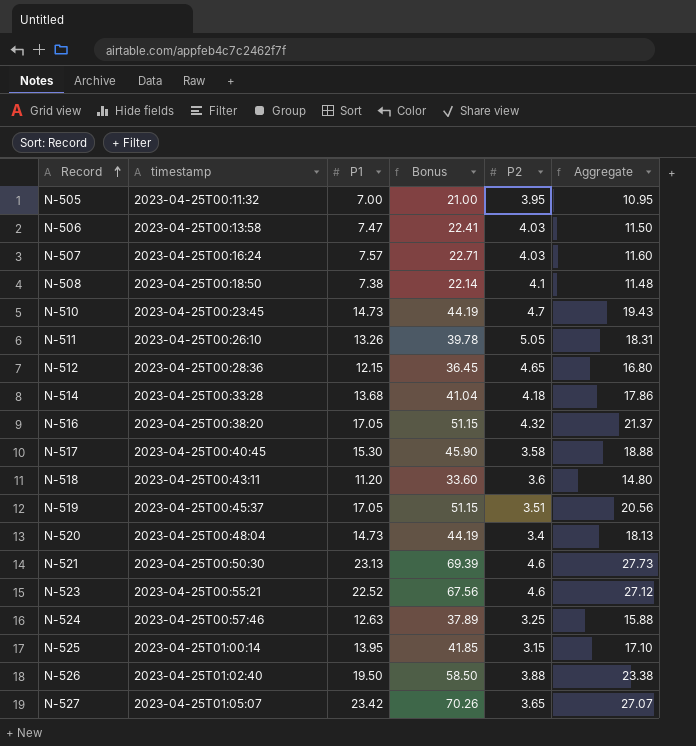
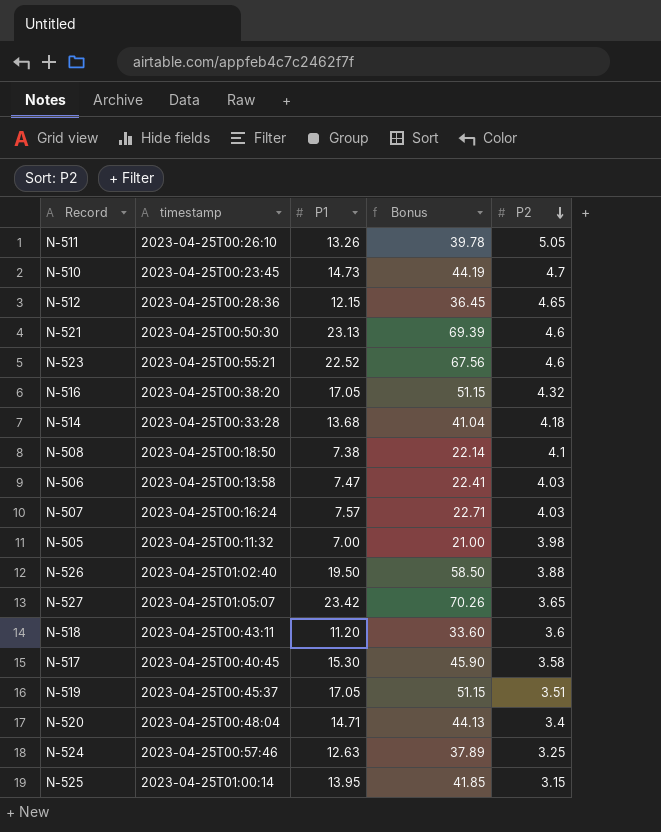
row order: Record ascending -> P2 descending
column Aggregate | formula: [P1] + [P2] -> none
N-505 | P2: 3.95 -> 3.98
N-520 | P1: 14.73 -> 14.71
N-520 | Bonus: 44.19 -> 44.13

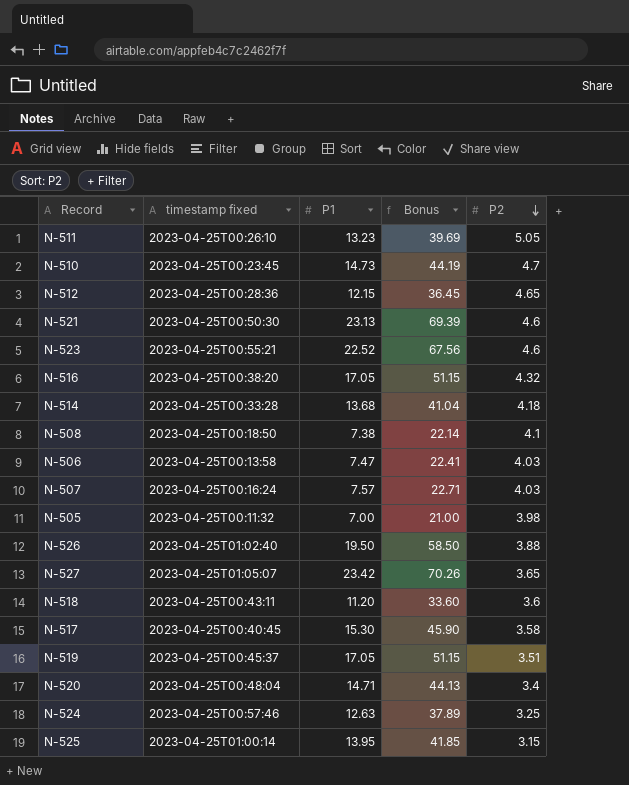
column name: timestamp -> timestamp fixed
N-511 | P1: 13.26 -> 13.23
N-511 | Bonus: 39.78 -> 39.69

